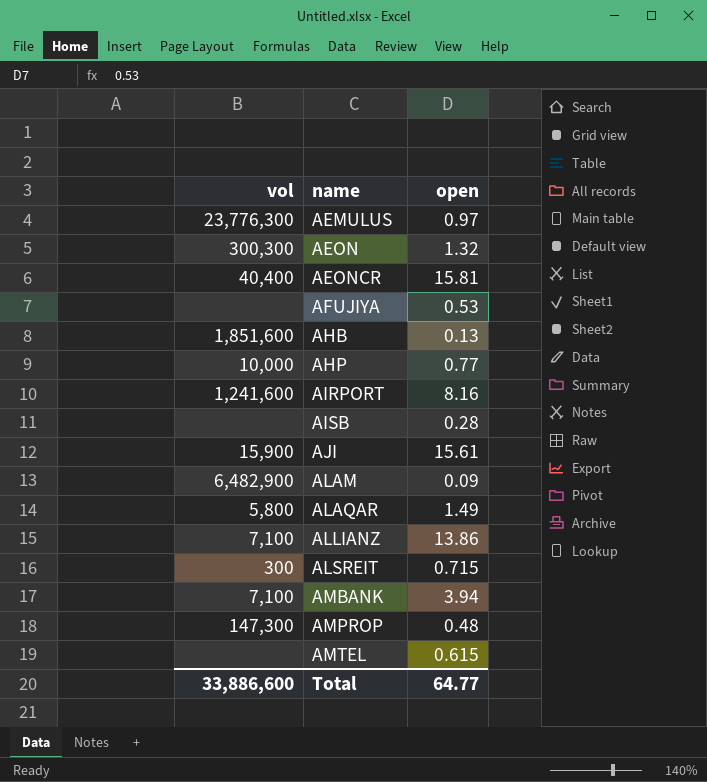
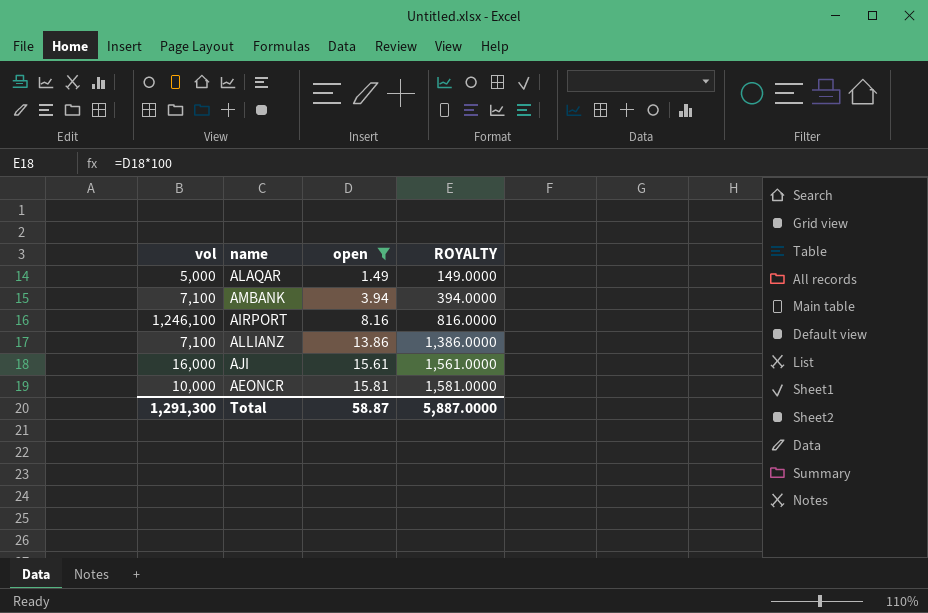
filter: none -> open >= 1.49
row order: name ascending -> open ascending
column ROYALTY | formula: none -> [open] * 100
ALAQAR | vol: 5,800 -> 5,000
AIRPORT | vol: 1,241,600 -> 1,246,100
AJI | vol: 15,900 -> 16,000
AEONCR | vol: 40,400 -> 10,000
Total | vol: 33,886,600 -> 1,291,300
Total | open: 64.77 -> 58.87

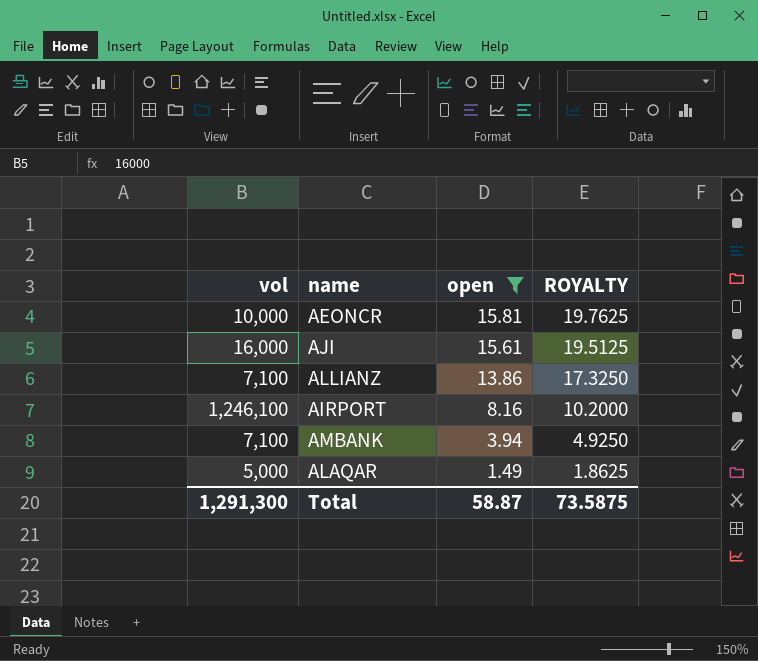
row order: open ascending -> open descending
column ROYALTY | formula: [open] * 100 -> [open] * 1.25
Total | ROYALTY: 5,887.0000 -> 73.5875

